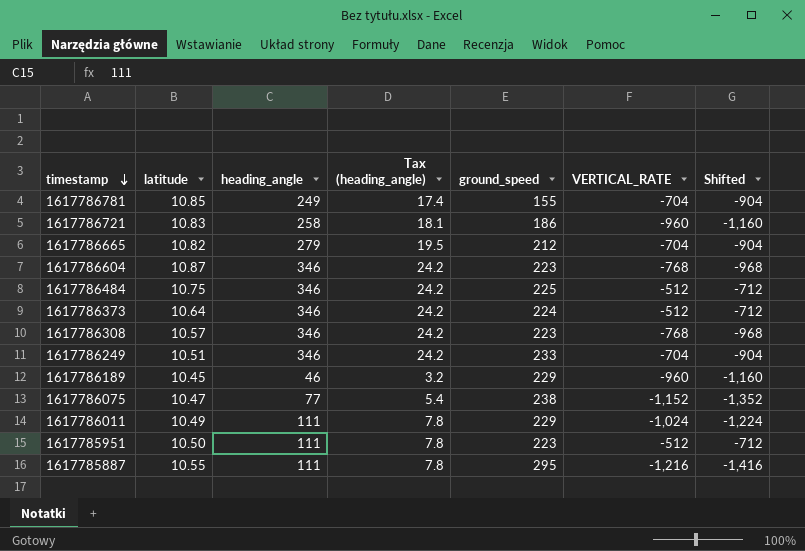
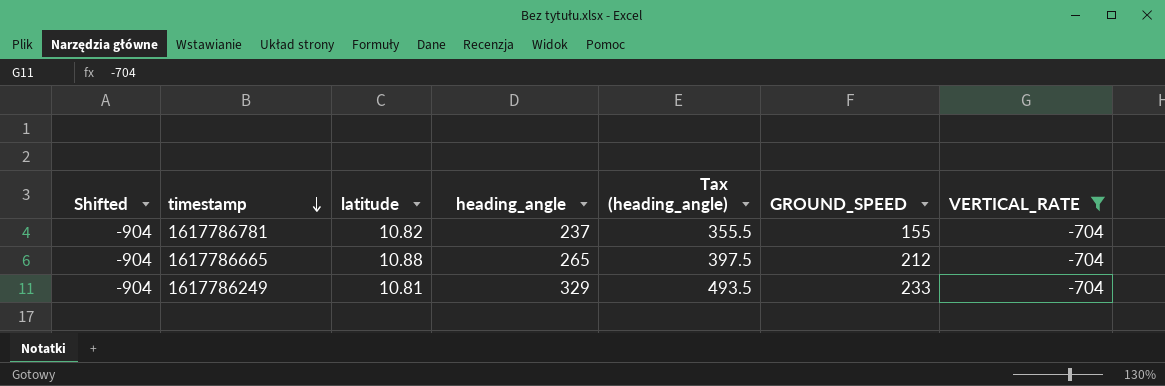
filter: none -> VERTICAL_RATE = -704
column Shifted | position: 7 -> 1
column Tax (heading_angle) | formula: [heading_angle] * 0.07 -> [heading_angle] * 1.5
column name: ground_speed -> GROUND_SPEED
1617786781 | latitude: 10.85 -> 10.82
1617786781 | heading_angle: 249 -> 237
1617786665 | latitude: 10.82 -> 10.88
1617786665 | heading_angle: 279 -> 265
1617786249 | latitude: 10.51 -> 10.81
1617786249 | heading_angle: 346 -> 329

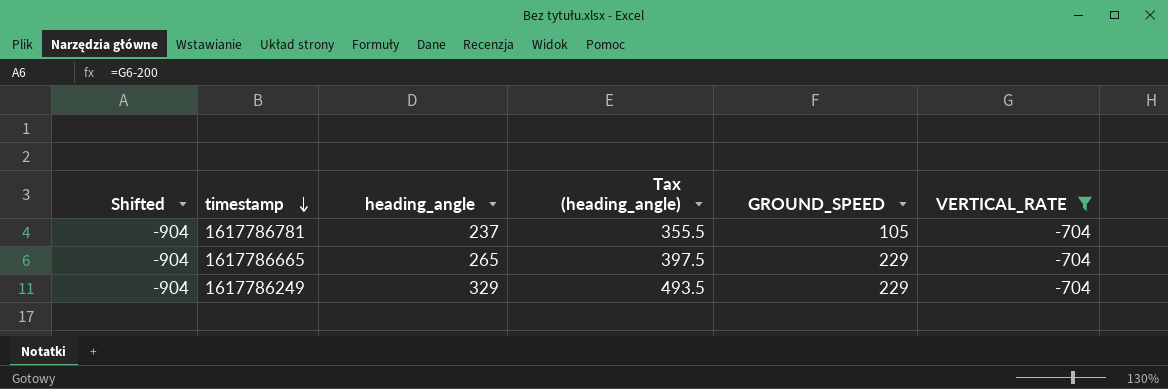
column latitude | position: 3 -> none
1617786781 | GROUND_SPEED: 155 -> 105
1617786665 | GROUND_SPEED: 212 -> 229
1617786249 | GROUND_SPEED: 233 -> 229

